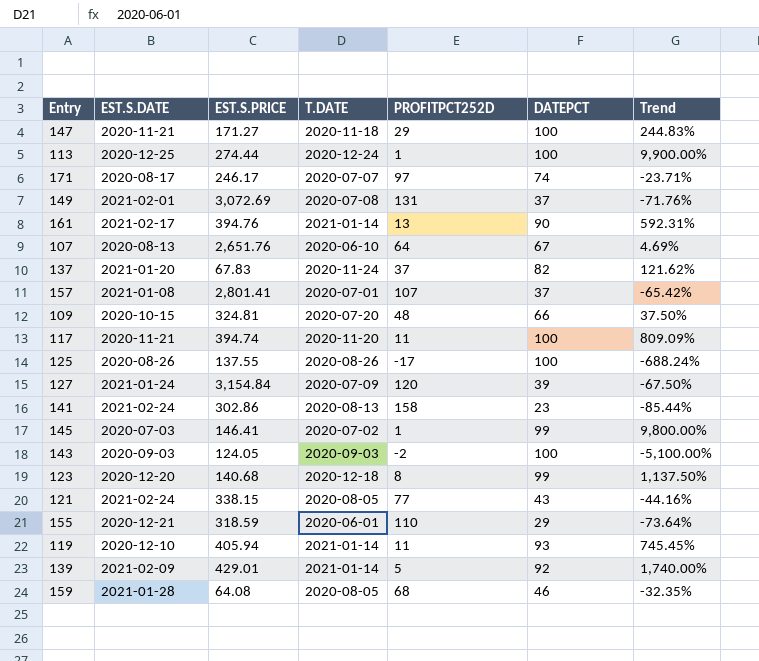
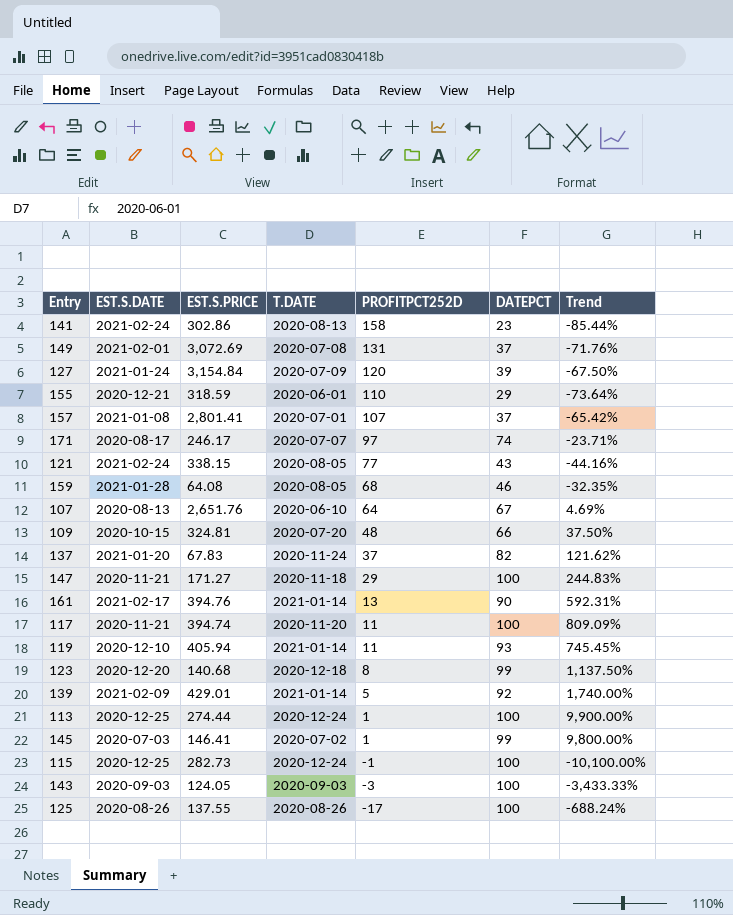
row order: none -> PROFITPCT252D descending
row 115: none -> 2020-12-25 | 282.73 | 2020-12-24 | -1 | 100 | -10,100.00%
143 | PROFITPCT252D: -2 -> -3
143 | Trend: -5,100.00% -> -3,433.33%

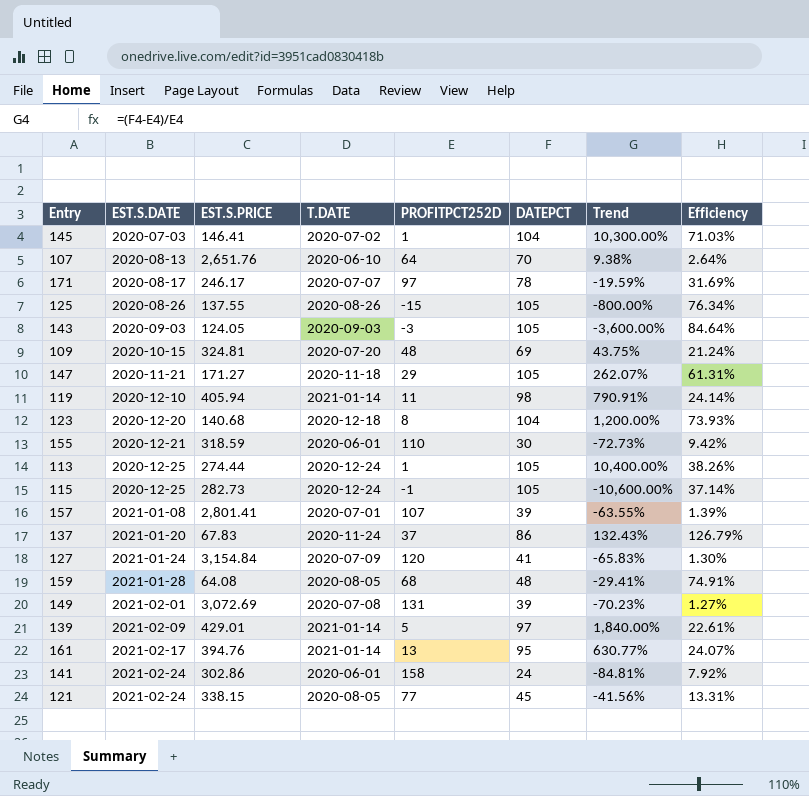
row order: PROFITPCT252D descending -> EST.S.DATE ascending
column Efficiency | formula: none -> [DATEPCT] / [EST.S.PRICE]
row 117: 2020-11-21 | 394.74 | 2020-11-20 | 11 | 100 | 809.09% -> none
145 | DATEPCT: 99 -> 104
145 | Trend: 9,800.00% -> 10,300.00%
107 | DATEPCT: 67 -> 70
107 | Trend: 4.69% -> 9.38%
171 | DATEPCT: 74 -> 78
171 | Trend: -23.71% -> -19.59%
125 | PROFITPCT252D: -17 -> -15
125 | DATEPCT: 100 -> 105
125 | Trend: -688.24% -> -800.00%
143 | DATEPCT: 100 -> 105
143 | Trend: -3,433.33% -> -3,600.00%
109 | DATEPCT: 66 -> 69
109 | Trend: 37.50% -> 43.75%
147 | DATEPCT: 100 -> 105
147 | Trend: 244.83% -> 262.07%
119 | DATEPCT: 93 -> 98
119 | Trend: 745.45% -> 790.91%
123 | DATEPCT: 99 -> 104
123 | Trend: 1,137.50% -> 1,200.00%
155 | DATEPCT: 29 -> 30
155 | Trend: -73.64% -> -72.73%
113 | DATEPCT: 100 -> 105
113 | Trend: 9,900.00% -> 10,400.00%
115 | DATEPCT: 100 -> 105
115 | Trend: -10,100.00% -> -10,600.00%
157 | DATEPCT: 37 -> 39
157 | Trend: -65.42% -> -63.55%
137 | DATEPCT: 82 -> 86
137 | Trend: 121.62% -> 132.43%
127 | DATEPCT: 39 -> 41
127 | Trend: -67.50% -> -65.83%
159 | DATEPCT: 46 -> 48
159 | Trend: -32.35% -> -29.41%
149 | DATEPCT: 37 -> 39
149 | Trend: -71.76% -> -70.23%
139 | DATEPCT: 92 -> 97
139 | Trend: 1,740.00% -> 1,840.00%
161 | DATEPCT: 90 -> 95
161 | Trend: 592.31% -> 630.77%
141 | T.DATE: 2020-08-13 -> 2020-06-01
141 | DATEPCT: 23 -> 24
141 | Trend: -85.44% -> -84.81%
121 | DATEPCT: 43 -> 45
121 | Trend: -44.16% -> -41.56%

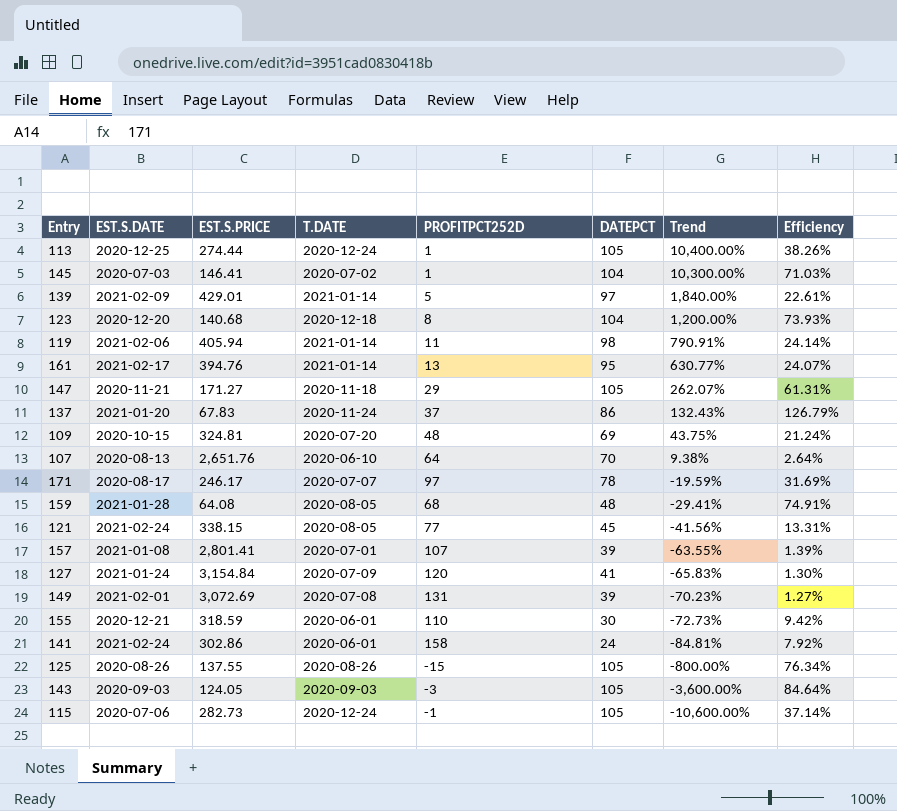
row order: EST.S.DATE ascending -> Trend descending
119 | EST.S.DATE: 2020-12-10 -> 2021-02-06
115 | EST.S.DATE: 2020-12-25 -> 2020-07-06

